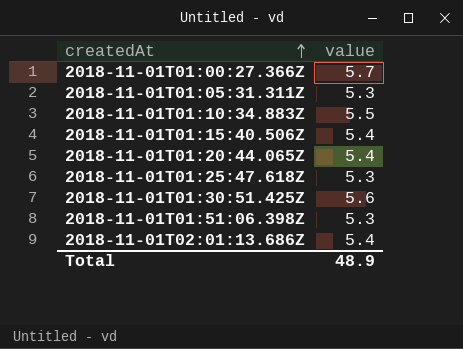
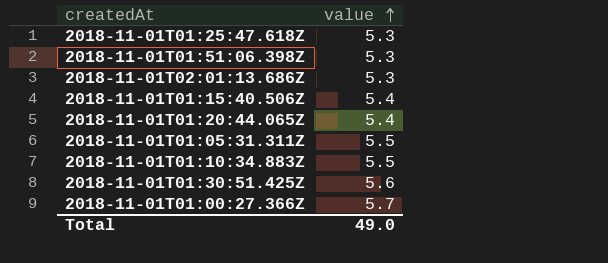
row order: createdAt ascending -> value ascending
2018-11-01T02:01:13.686Z | value: 5.4 -> 5.3
2018-11-01T01:05:31.311Z | value: 5.3 -> 5.5
Total | value: 48.9 -> 49.0

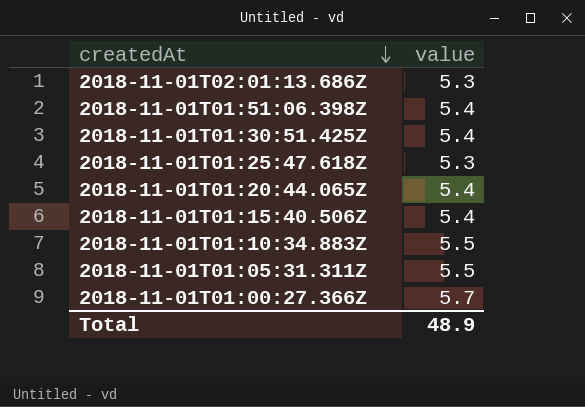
row order: value ascending -> createdAt descending
2018-11-01T01:51:06.398Z | value: 5.3 -> 5.4
2018-11-01T01:30:51.425Z | value: 5.6 -> 5.4
Total | value: 49.0 -> 48.9

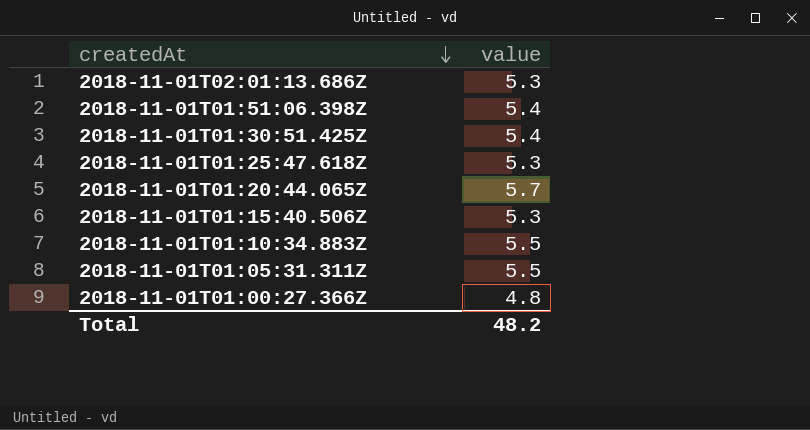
2018-11-01T01:20:44.065Z | value: 5.4 -> 5.7
2018-11-01T01:15:40.506Z | value: 5.4 -> 5.3
2018-11-01T01:00:27.366Z | value: 5.7 -> 4.8
Total | value: 48.9 -> 48.2

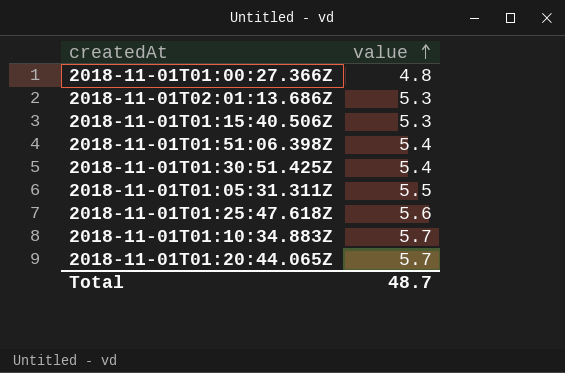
row order: createdAt descending -> value ascending
2018-11-01T01:25:47.618Z | value: 5.3 -> 5.6
2018-11-01T01:10:34.883Z | value: 5.5 -> 5.7
Total | value: 48.2 -> 48.7

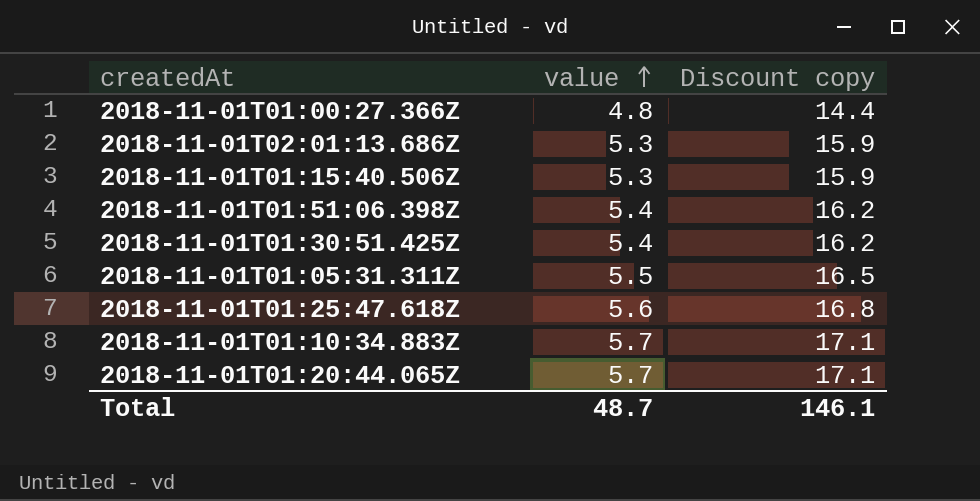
column Discount copy | formula: none -> [value] * 3

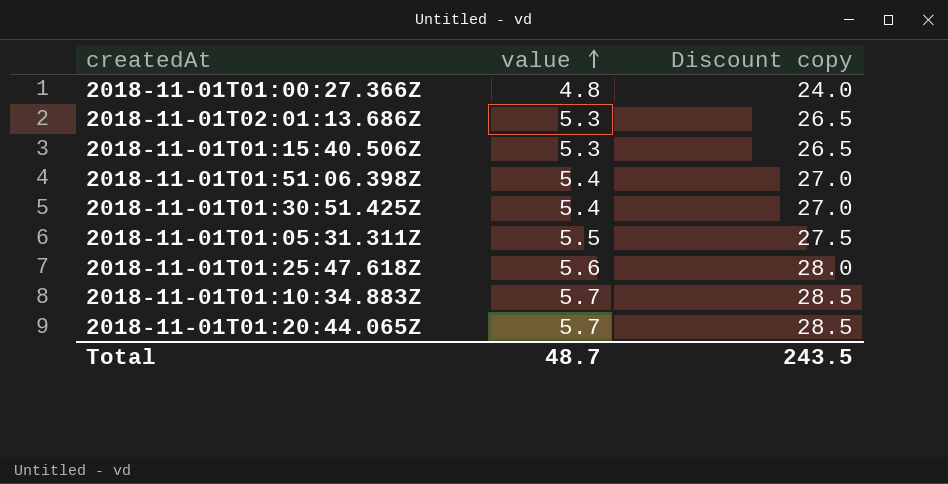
column Discount copy | formula: [value] * 3 -> [value] * 5
Total | Discount copy: 146.1 -> 243.5

